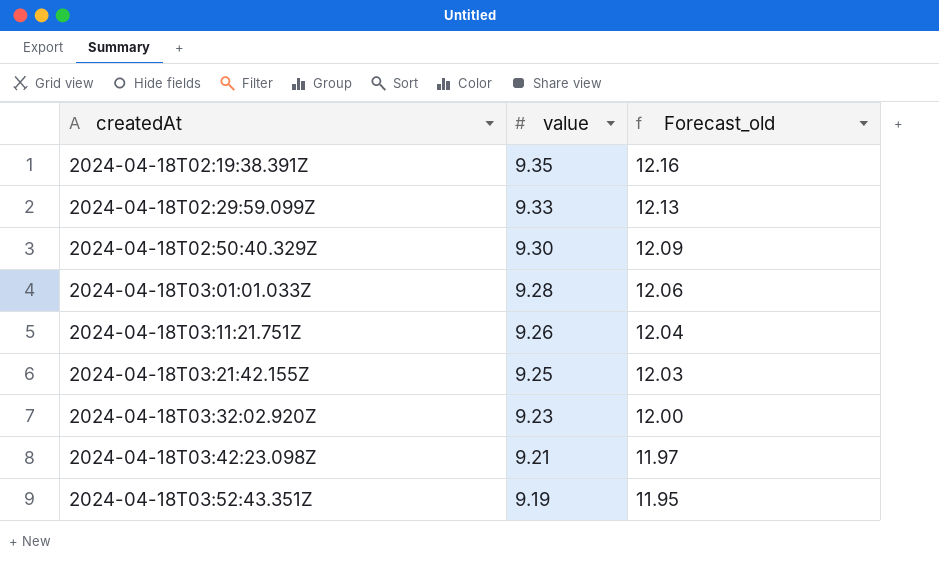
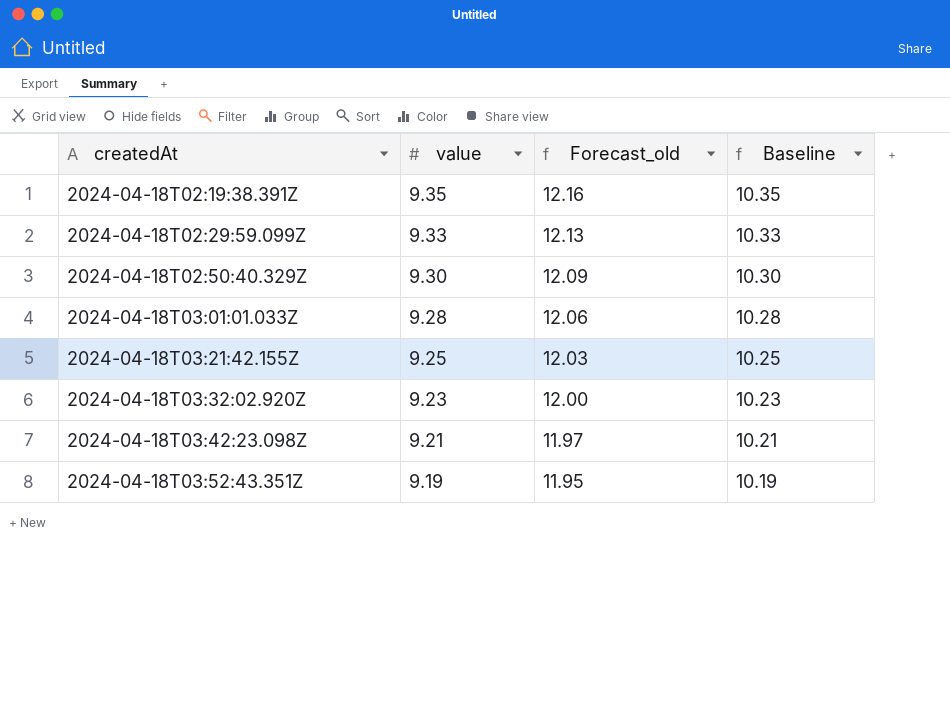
column Baseline | formula: none -> [value] + 1
row 2024-04-18T03:11:21.751Z: 9.26 | 12.04 -> none

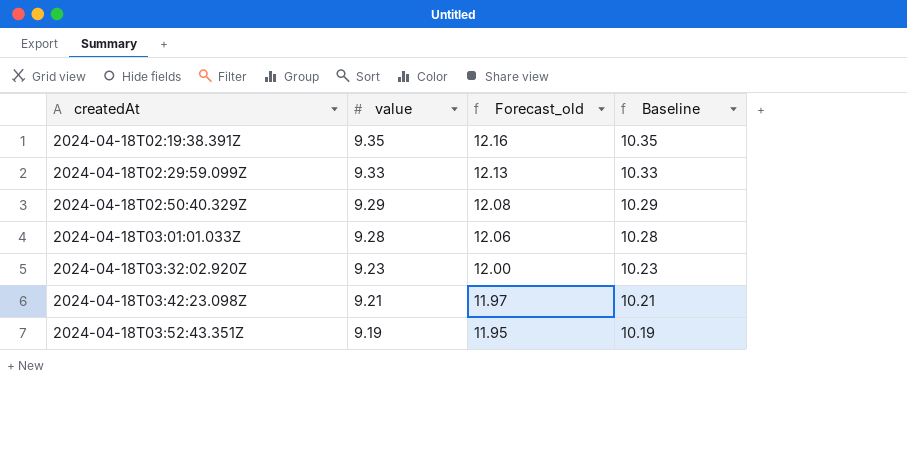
row 2024-04-18T03:21:42.155Z: 9.25 | 12.03 | 10.25 -> none
2024-04-18T02:50:40.329Z | value: 9.30 -> 9.29
2024-04-18T02:50:40.329Z | Forecast_old: 12.09 -> 12.08
2024-04-18T02:50:40.329Z | Baseline: 10.30 -> 10.29

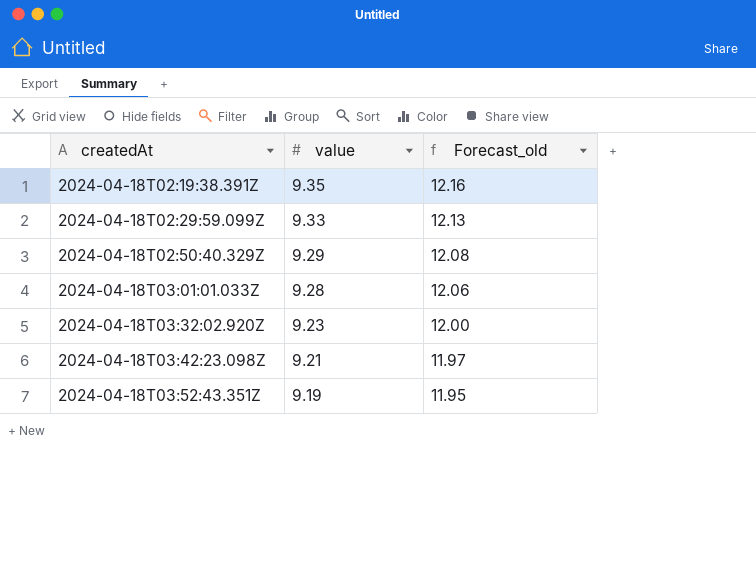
column Baseline | formula: [value] + 1 -> none

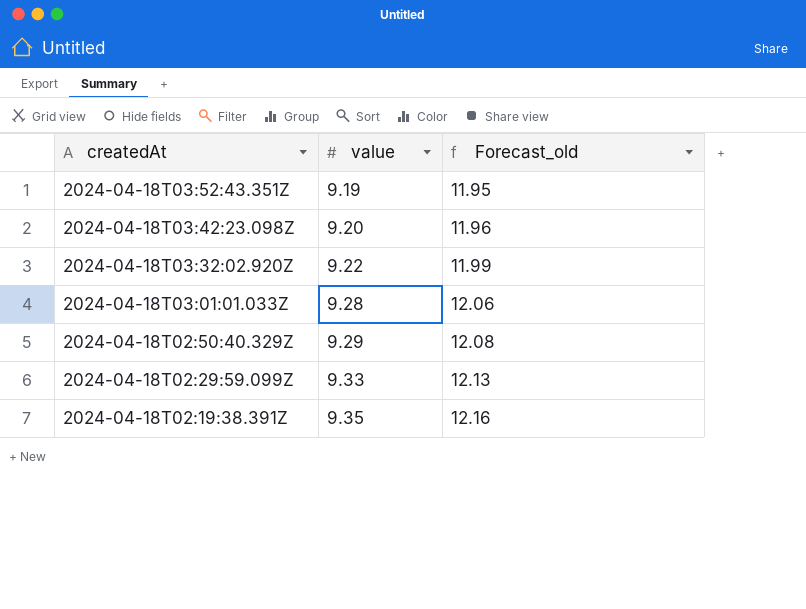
row order: createdAt ascending -> createdAt descending
2024-04-18T03:42:23.098Z | value: 9.21 -> 9.20
2024-04-18T03:42:23.098Z | Forecast_old: 11.97 -> 11.96
2024-04-18T03:32:02.920Z | value: 9.23 -> 9.22
2024-04-18T03:32:02.920Z | Forecast_old: 12.00 -> 11.99

